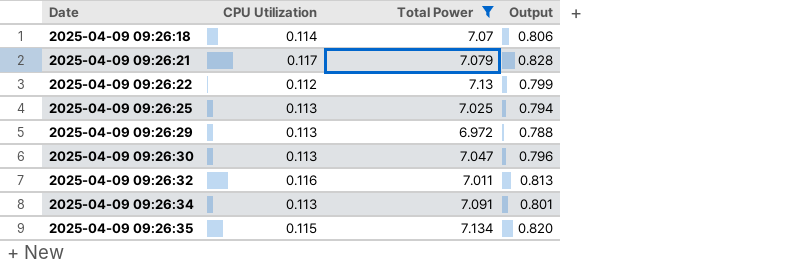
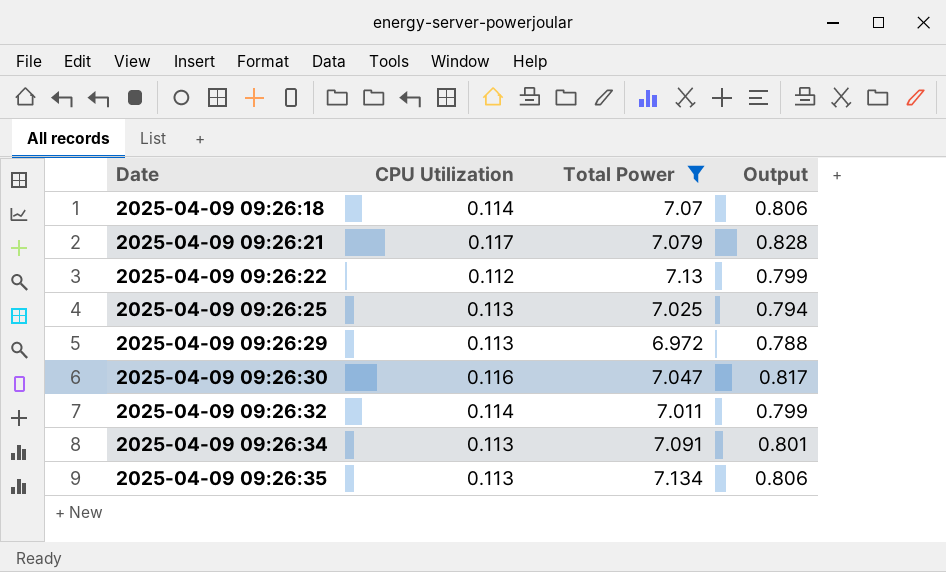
2025-04-09 09:26:30 | CPU Utilization: 0.113 -> 0.116
2025-04-09 09:26:30 | Output: 0.796 -> 0.817
2025-04-09 09:26:32 | CPU Utilization: 0.116 -> 0.114
2025-04-09 09:26:32 | Output: 0.813 -> 0.799
2025-04-09 09:26:35 | CPU Utilization: 0.115 -> 0.113
2025-04-09 09:26:35 | Output: 0.820 -> 0.806

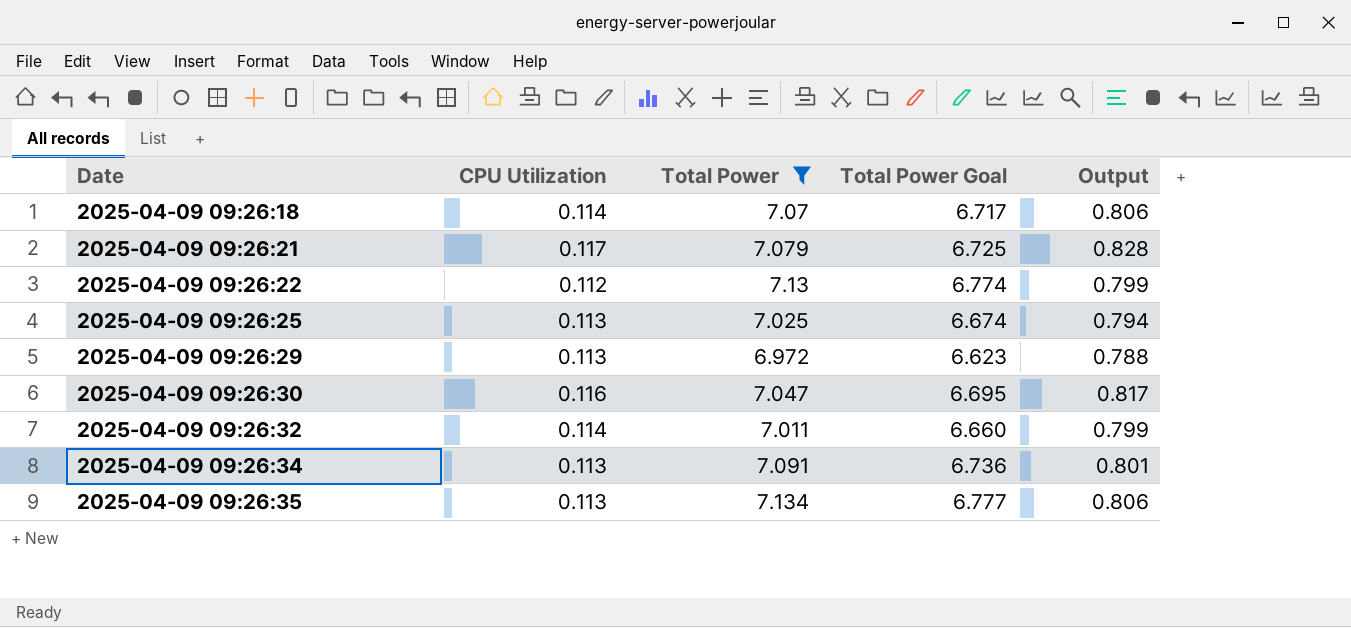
column Total Power Goal | formula: none -> [Total Power] * 0.95

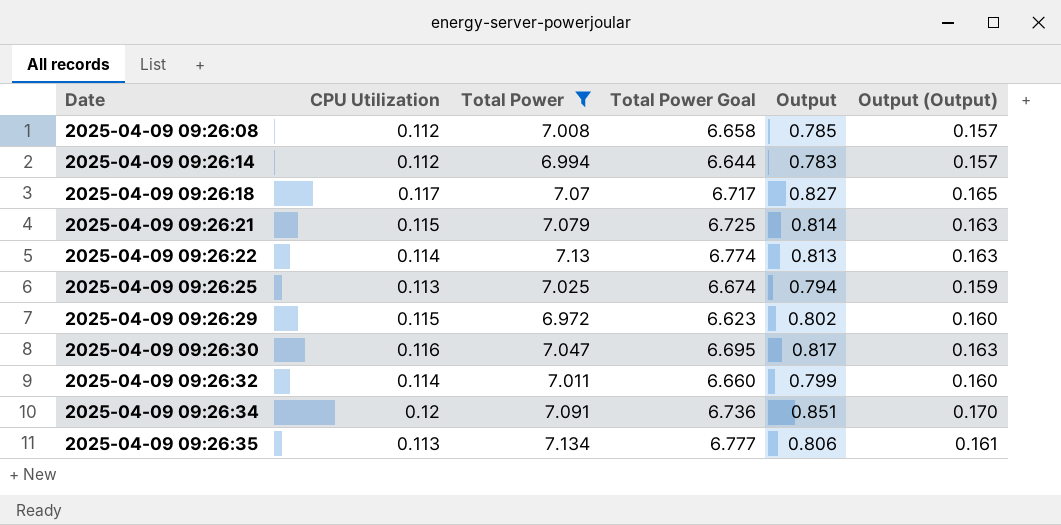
column Output (Output) | formula: none -> [Output] * 0.2
row 2025-04-09 09:26:08: none -> 0.112 | 7.008 | 6.658 | 0.785 | 0.157
row 2025-04-09 09:26:14: none -> 0.112 | 6.994 | 6.644 | 0.783 | 0.157
2025-04-09 09:26:18 | CPU Utilization: 0.114 -> 0.117
2025-04-09 09:26:18 | Output: 0.806 -> 0.827
2025-04-09 09:26:21 | CPU Utilization: 0.117 -> 0.115
2025-04-09 09:26:21 | Output: 0.828 -> 0.814
2025-04-09 09:26:22 | CPU Utilization: 0.112 -> 0.114
2025-04-09 09:26:22 | Output: 0.799 -> 0.813
2025-04-09 09:26:29 | CPU Utilization: 0.113 -> 0.115
2025-04-09 09:26:29 | Output: 0.788 -> 0.802
2025-04-09 09:26:34 | CPU Utilization: 0.113 -> 0.12
2025-04-09 09:26:34 | Output: 0.801 -> 0.851

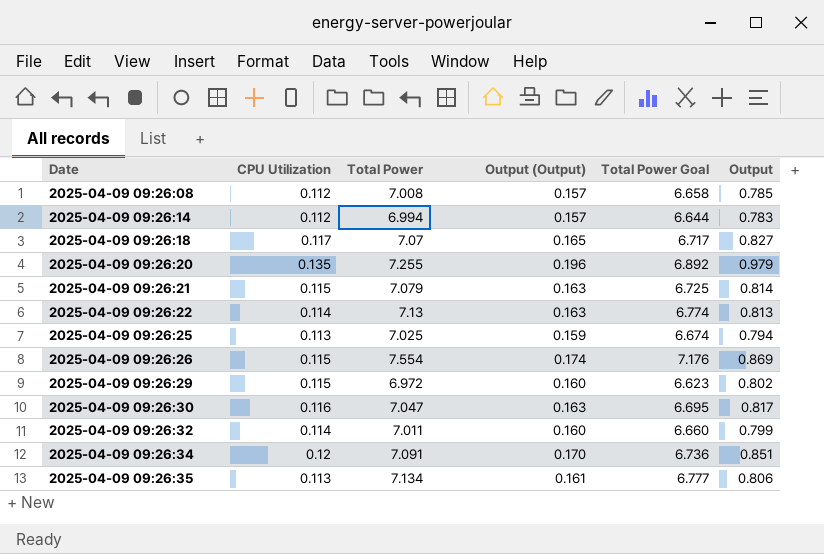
filter: Total Power <= 7.134 -> none
column Output (Output) | position: 6 -> 4

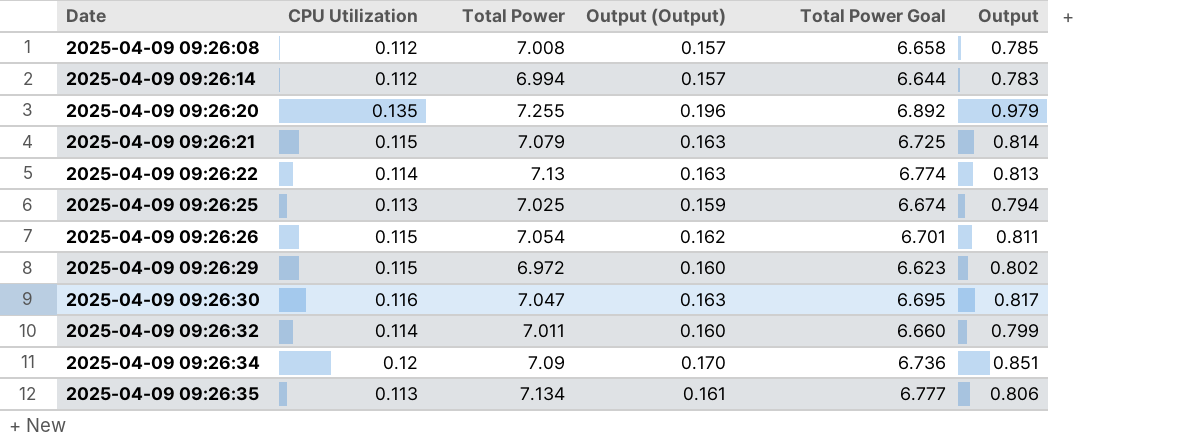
row 2025-04-09 09:26:18: 0.117 | 7.07 | 0.165 | 6.717 | 0.827 -> none
2025-04-09 09:26:26 | Total Power: 7.554 -> 7.054
2025-04-09 09:26:26 | Output (Output): 0.174 -> 0.162
2025-04-09 09:26:26 | Total Power Goal: 7.176 -> 6.701
2025-04-09 09:26:26 | Output: 0.869 -> 0.811
2025-04-09 09:26:34 | Total Power: 7.091 -> 7.09

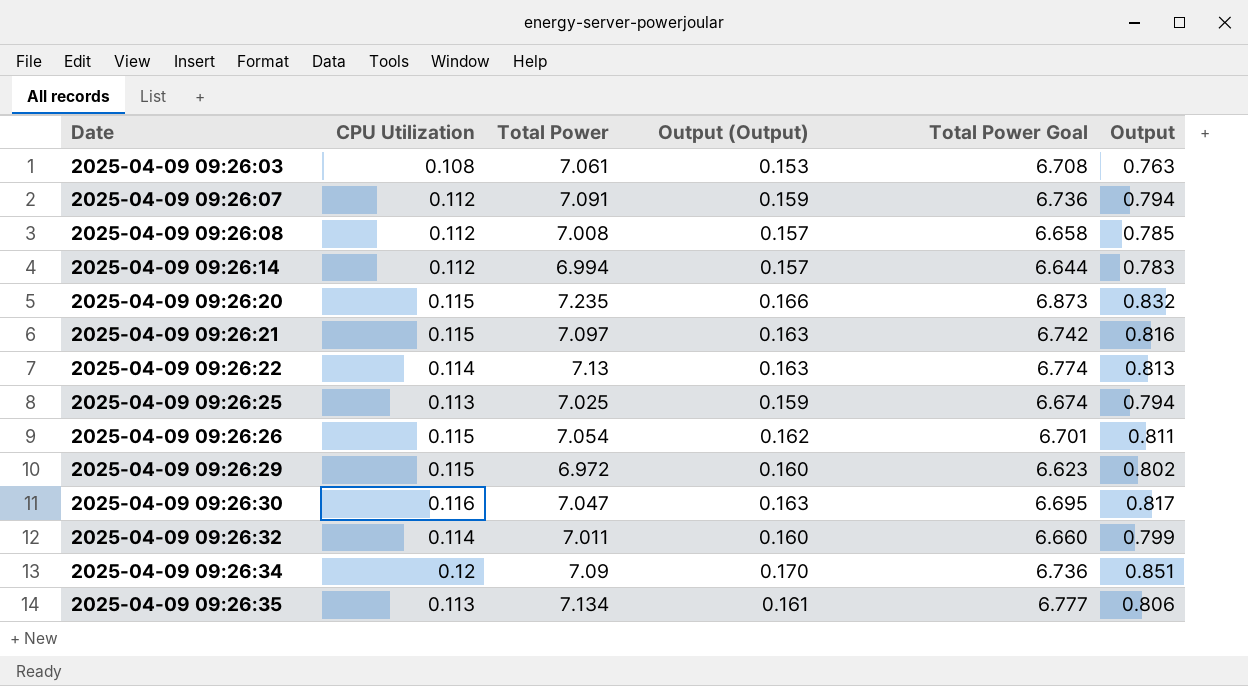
row 2025-04-09 09:26:03: none -> 0.108 | 7.061 | 0.153 | 6.708 | 0.763
row 2025-04-09 09:26:07: none -> 0.112 | 7.091 | 0.159 | 6.736 | 0.794
2025-04-09 09:26:20 | CPU Utilization: 0.135 -> 0.115
2025-04-09 09:26:20 | Total Power: 7.255 -> 7.235
2025-04-09 09:26:20 | Output (Output): 0.196 -> 0.166
2025-04-09 09:26:20 | Total Power Goal: 6.892 -> 6.873
2025-04-09 09:26:20 | Output: 0.979 -> 0.832
2025-04-09 09:26:21 | Total Power: 7.079 -> 7.097
2025-04-09 09:26:21 | Total Power Goal: 6.725 -> 6.742
2025-04-09 09:26:21 | Output: 0.814 -> 0.816

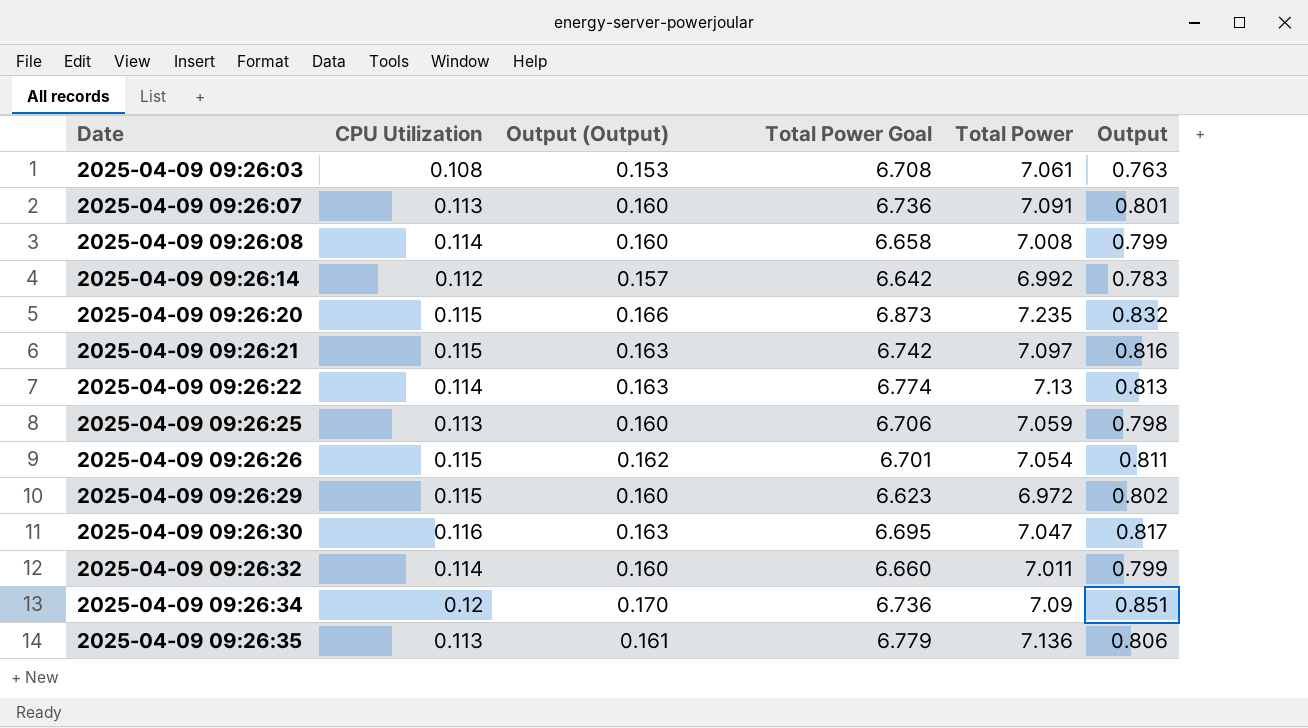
column Total Power | position: 3 -> 5
2025-04-09 09:26:07 | CPU Utilization: 0.112 -> 0.113
2025-04-09 09:26:07 | Output (Output): 0.159 -> 0.160
2025-04-09 09:26:07 | Output: 0.794 -> 0.801
2025-04-09 09:26:08 | CPU Utilization: 0.112 -> 0.114
2025-04-09 09:26:08 | Output (Output): 0.157 -> 0.160
2025-04-09 09:26:08 | Output: 0.785 -> 0.799
2025-04-09 09:26:14 | Total Power Goal: 6.644 -> 6.642
2025-04-09 09:26:14 | Total Power: 6.994 -> 6.992
2025-04-09 09:26:25 | Output (Output): 0.159 -> 0.160
2025-04-09 09:26:25 | Total Power Goal: 6.674 -> 6.706
2025-04-09 09:26:25 | Total Power: 7.025 -> 7.059
2025-04-09 09:26:25 | Output: 0.794 -> 0.798
2025-04-09 09:26:35 | Total Power Goal: 6.777 -> 6.779
2025-04-09 09:26:35 | Total Power: 7.134 -> 7.136

